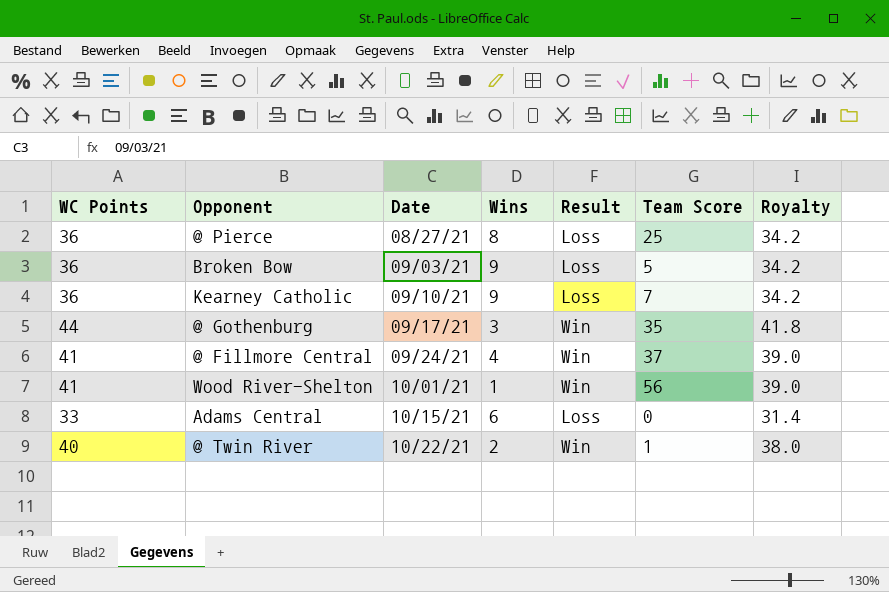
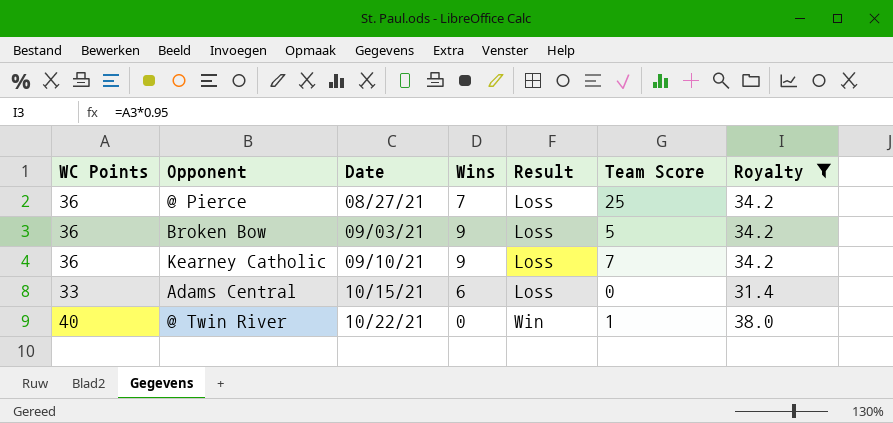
filter: none -> Royalty <= 38.0
@ Pierce | Wins: 8 -> 7
@ Twin River | Wins: 2 -> 0

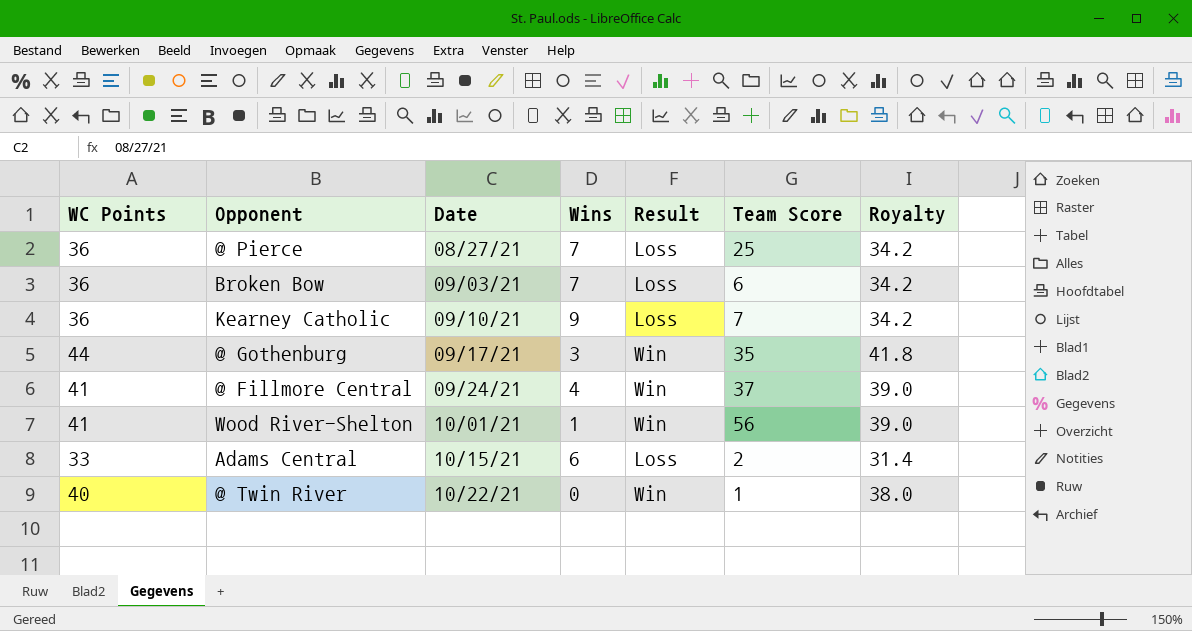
filter: Royalty <= 38.0 -> none
Broken Bow | Wins: 9 -> 7
Broken Bow | Team Score: 5 -> 6
Adams Central | Team Score: 0 -> 2

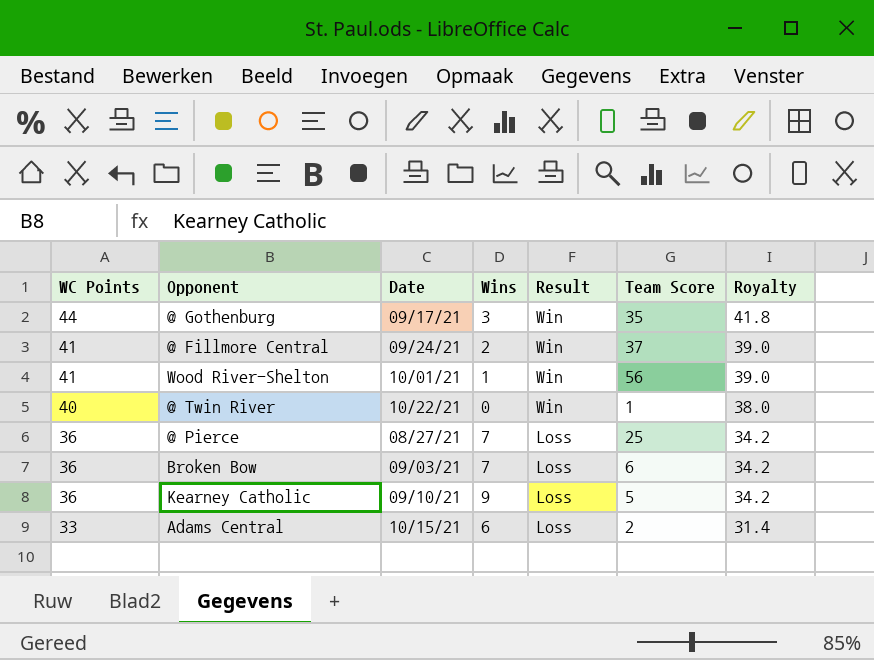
row order: Date ascending -> WC Points descending
@ Fillmore Central | Wins: 4 -> 2
Kearney Catholic | Team Score: 7 -> 5

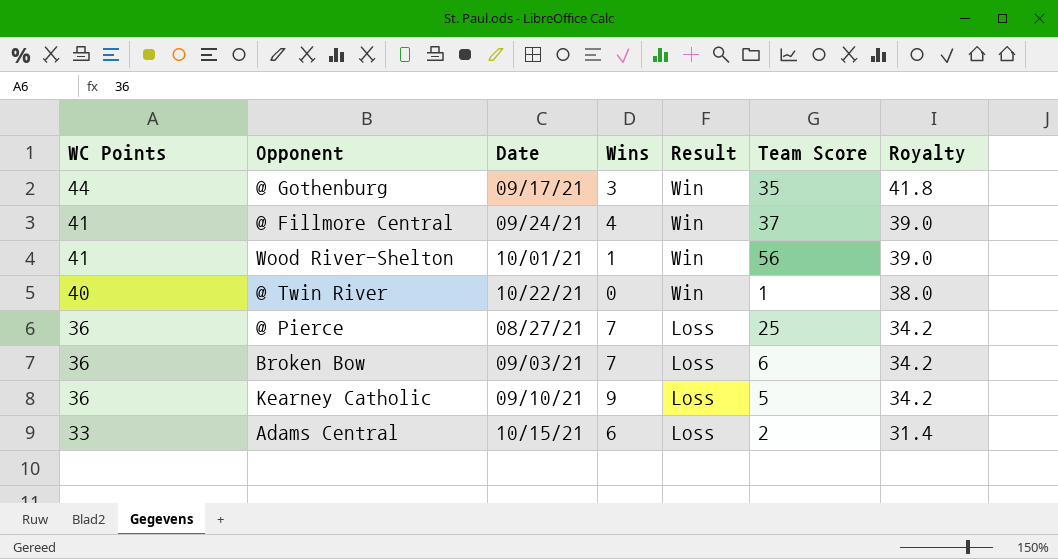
@ Fillmore Central | Wins: 2 -> 4

